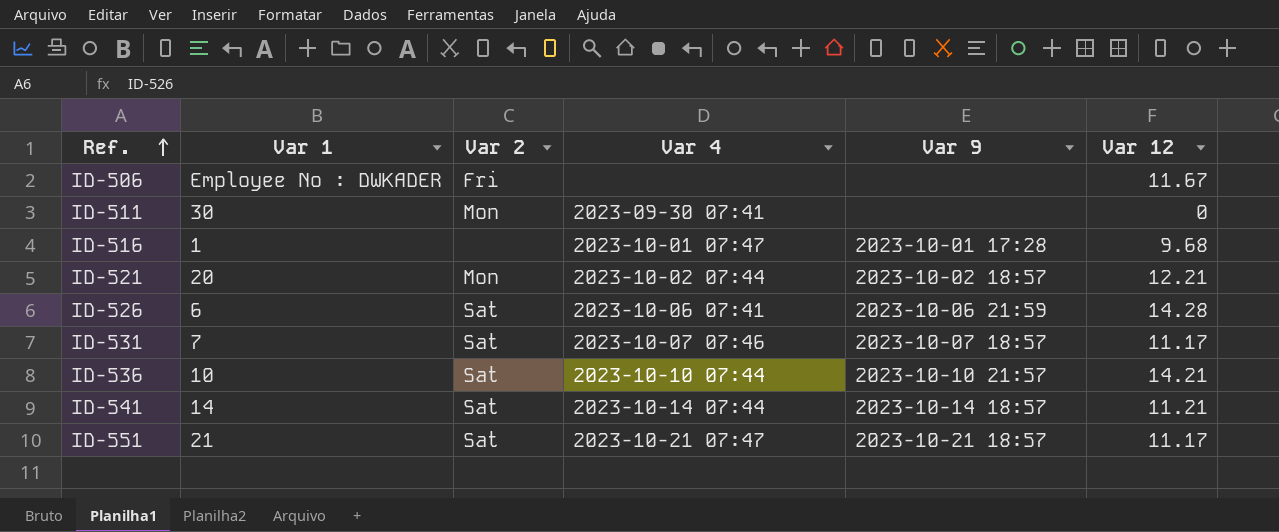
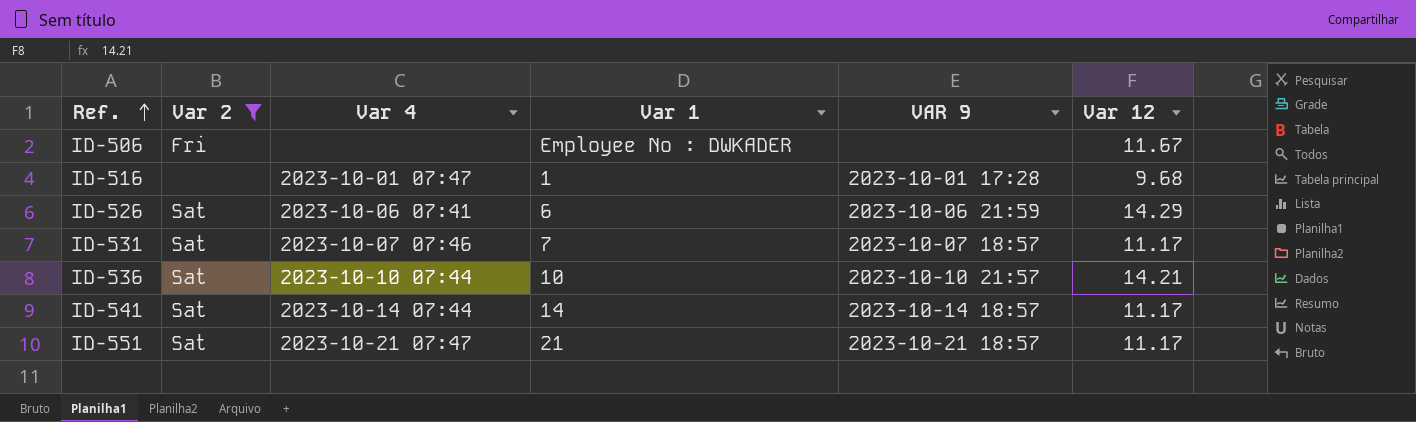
filter: none -> Var 2 != Mon
column Var 1 | position: 2 -> 4
column name: Var 9 -> VAR 9
ID-526 | Var 12: 14.28 -> 14.29
ID-541 | Var 12: 11.21 -> 11.17

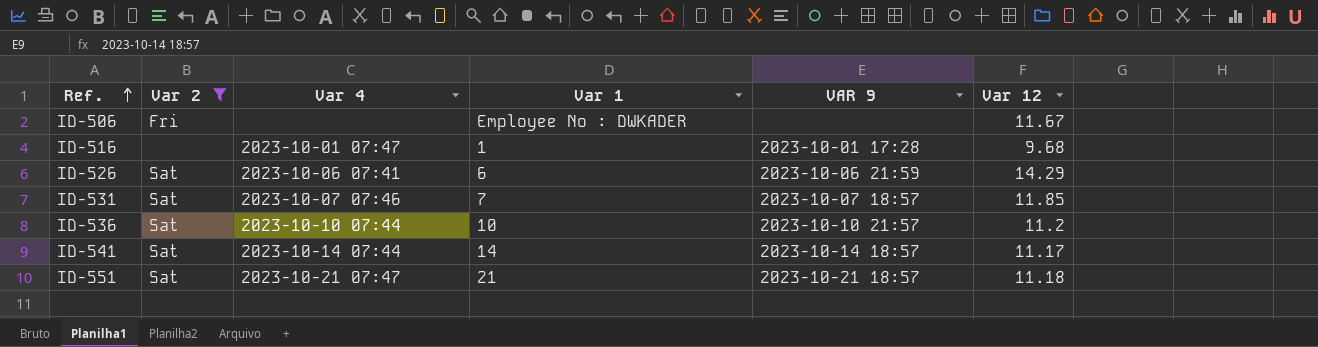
ID-531 | Var 12: 11.17 -> 11.85
ID-536 | Var 12: 14.21 -> 11.2
ID-551 | Var 12: 11.17 -> 11.18

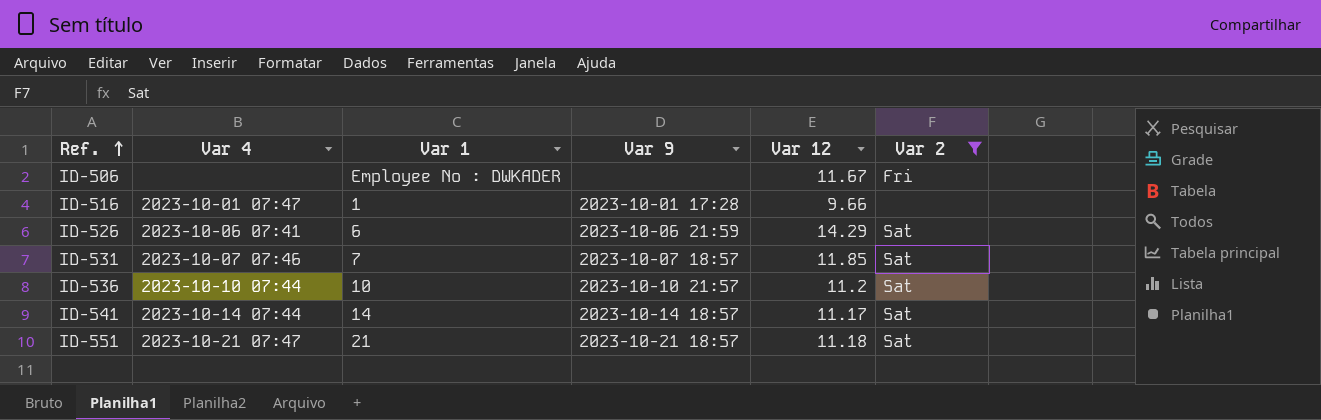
column name: VAR 9 -> Var 9
column Var 2 | position: 2 -> 6
ID-516 | Var 12: 9.68 -> 9.66

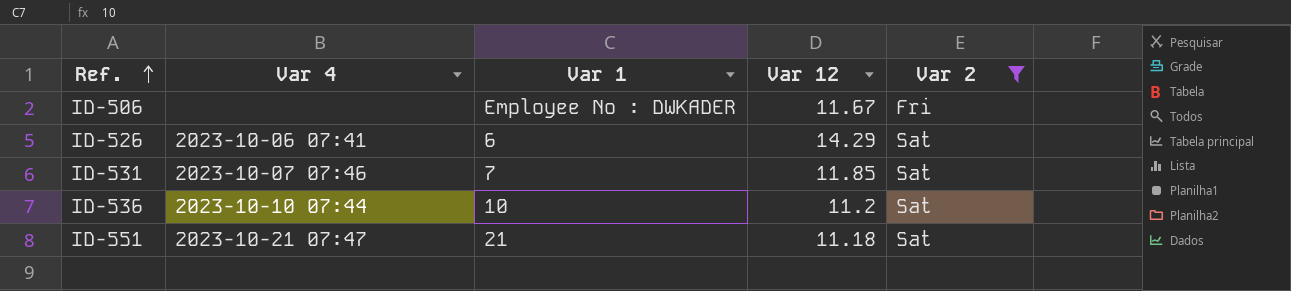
column Var 9 | position: 4 -> none
row ID-516: 2023-10-01 07:47 | 1 | 2023-10-01 17:28 | 9.66 | none -> none
row ID-541: 2023-10-14 07:44 | 14 | 2023-10-14 18:57 | 11.17 | Sat -> none

